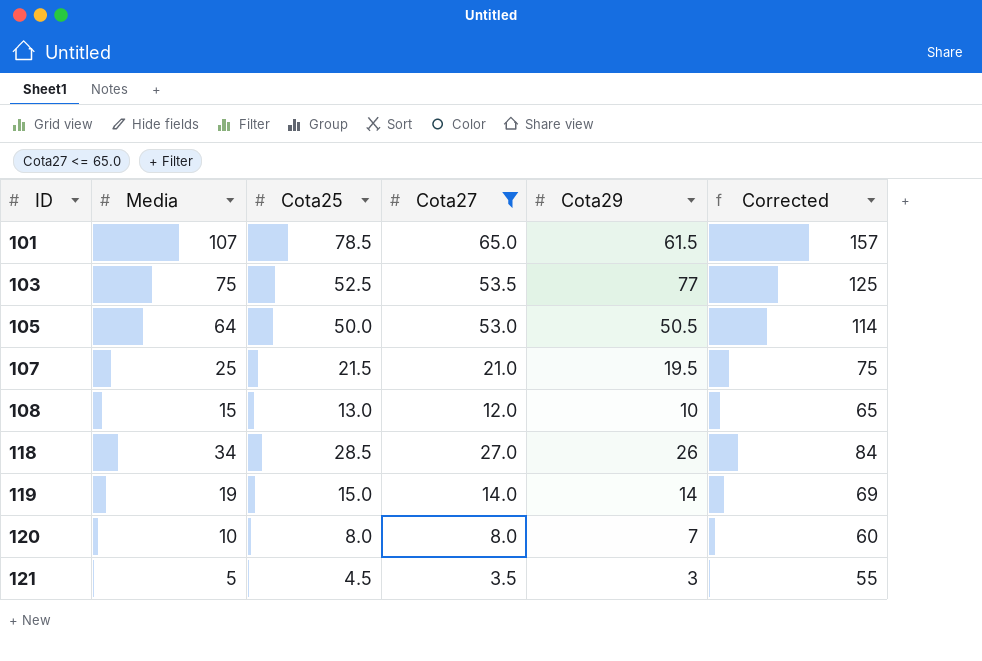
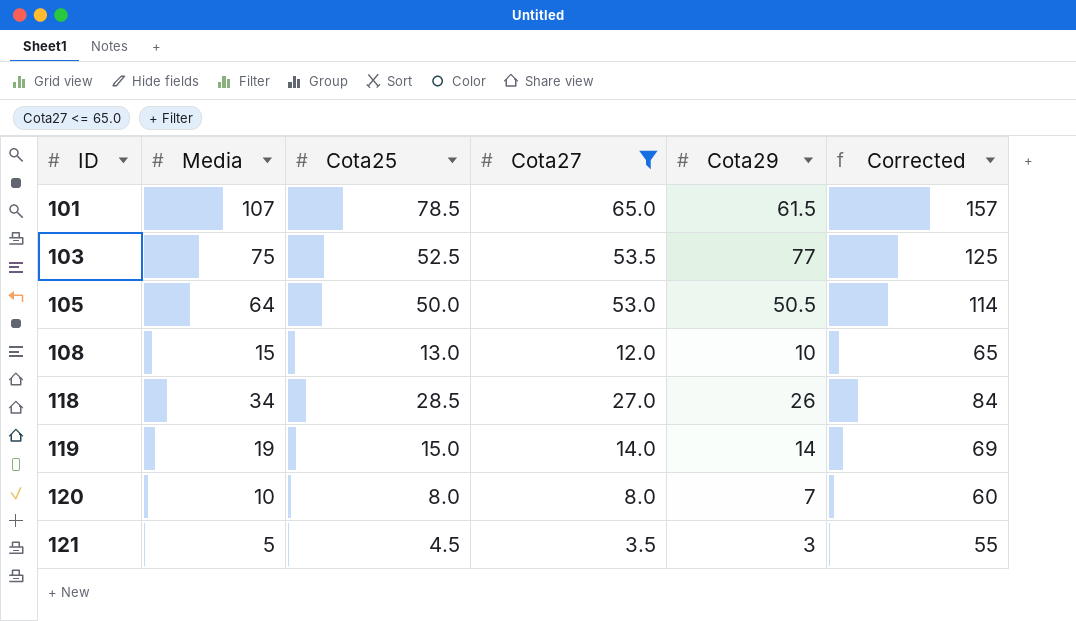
row 107: 25 | 21.5 | 21.0 | 19.5 | 75 -> none

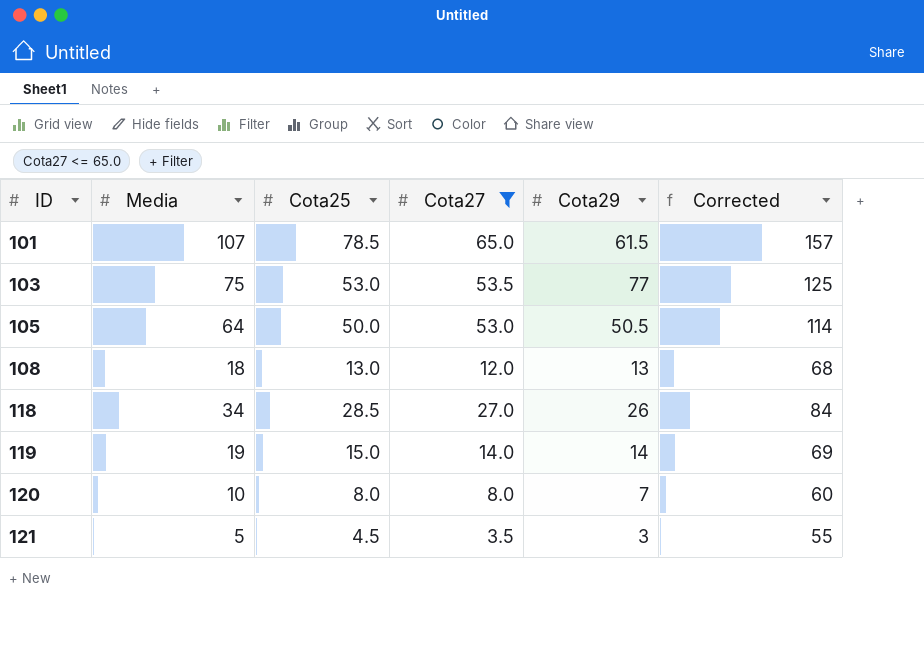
103 | Cota25: 52.5 -> 53.0
108 | Media: 15 -> 18
108 | Cota29: 10 -> 13
108 | Corrected: 65 -> 68

